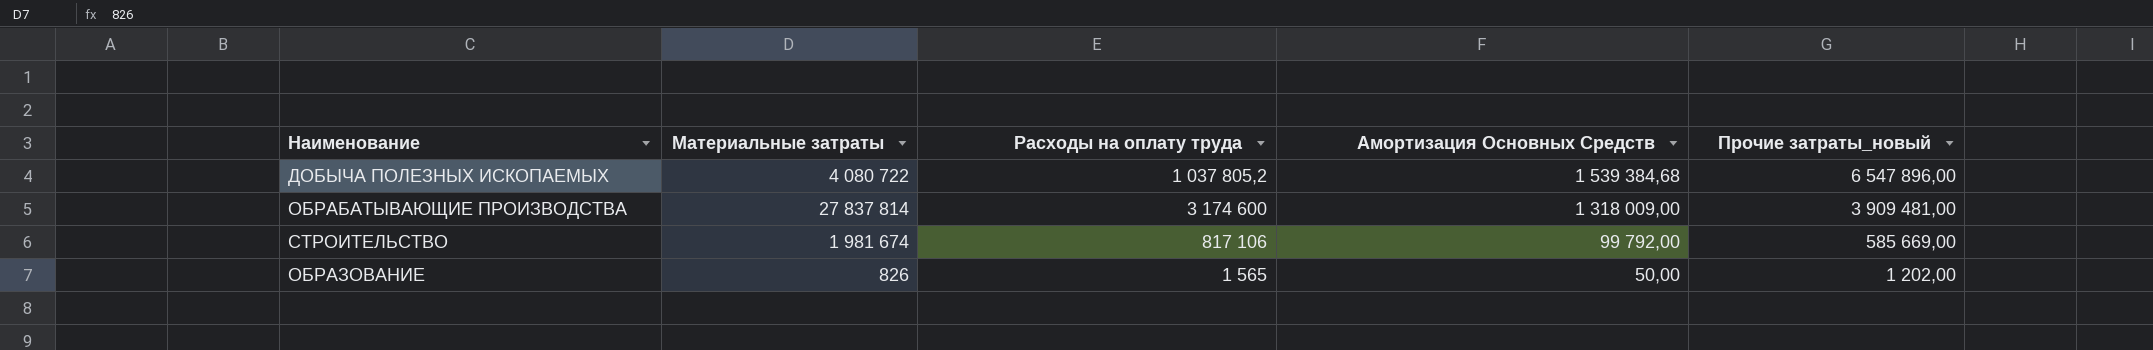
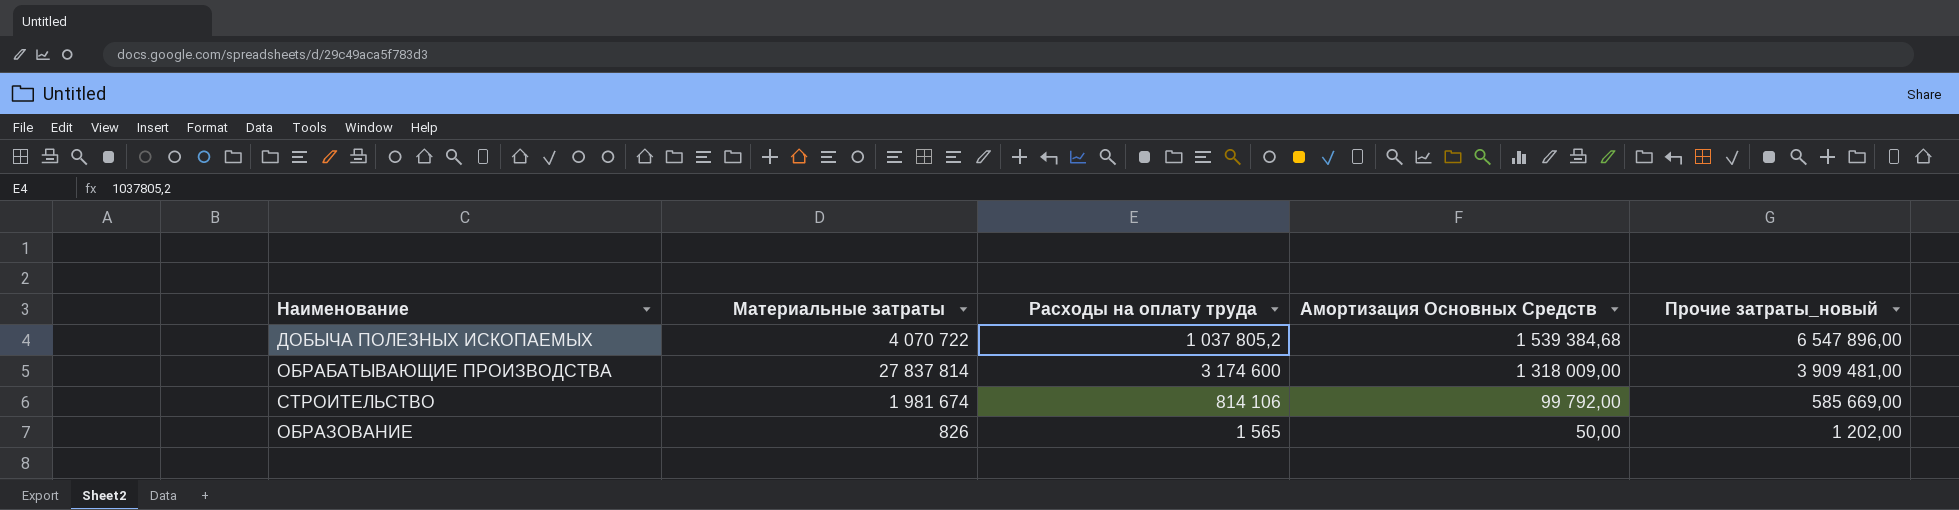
ДОБЫЧА ПОЛЕЗНЫХ ИСКОПАЕМЫХ | Материальные затраты: 4 080 722 -> 4 070 722
СТРОИТЕЛЬСТВО | Расходы на оплату труда: 817 106 -> 814 106

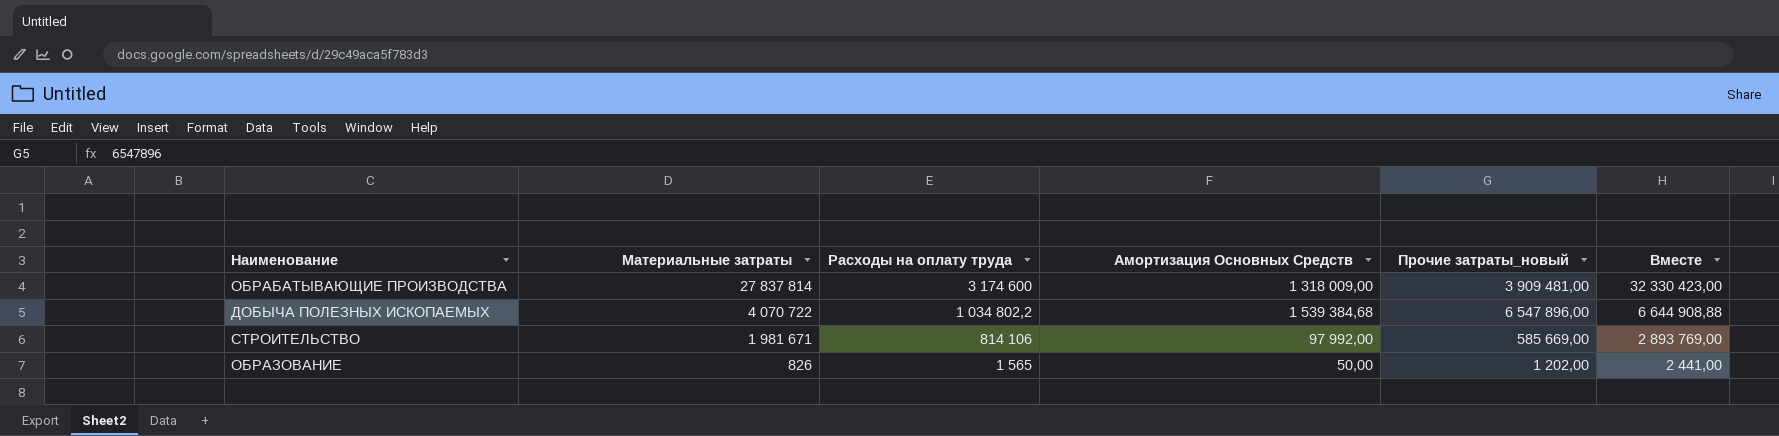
row order: Амортизация Основных Средств descending -> Материальные затраты descending
column Вместе | formula: none -> [Материальные затраты] + [Расходы на оплату труда] + [Амортизация Основных Средств]
ДОБЫЧА ПОЛЕЗНЫХ ИСКОПАЕМЫХ | Расходы на оплату труда: 1 037 805,2 -> 1 034 802,2
СТРОИТЕЛЬСТВО | Материальные затраты: 1 981 674 -> 1 981 671
СТРОИТЕЛЬСТВО | Амортизация Основных Средств: 99 792,00 -> 97 992,00

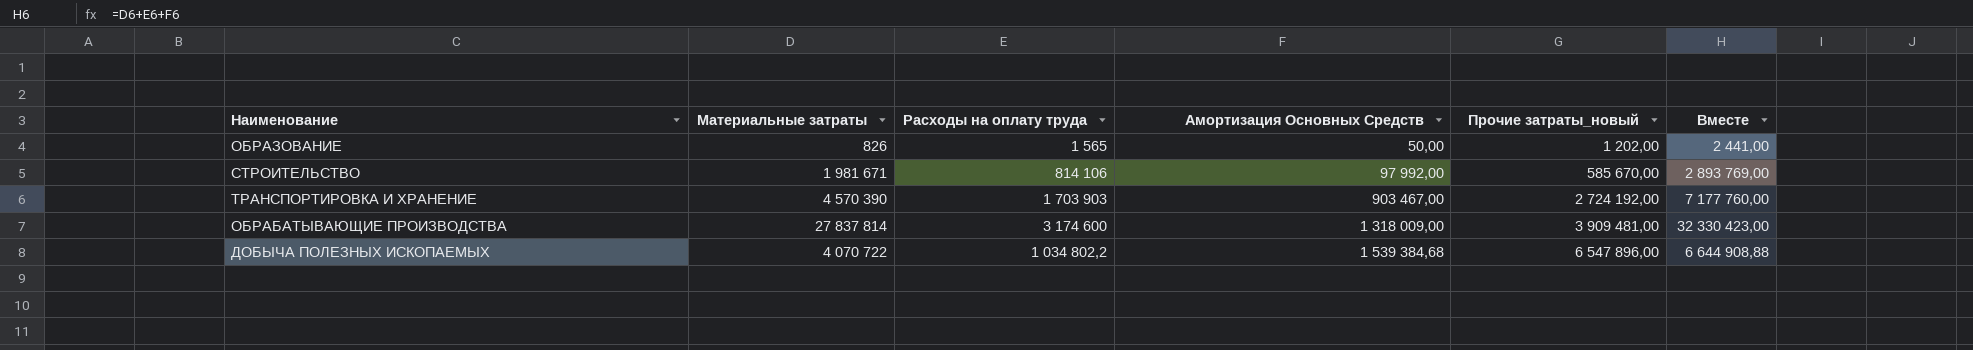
row order: Материальные затраты descending -> Амортизация Основных Средств ascending
СТРОИТЕЛЬСТВО | Прочие затраты_новый: 585 669,00 -> 585 670,00
row ТРАНСПОРТИРОВКА И ХРАНЕНИЕ: none -> 4 570 390 | 1 703 903 | 903 467,00 | 2 724 192,00 | 7 177 760,00

